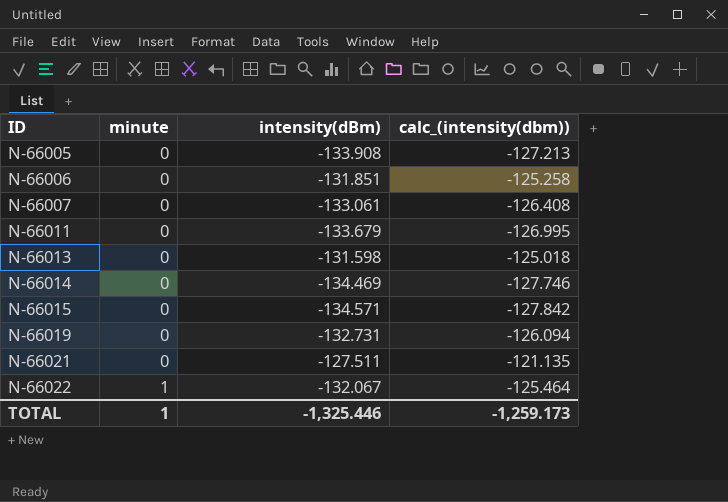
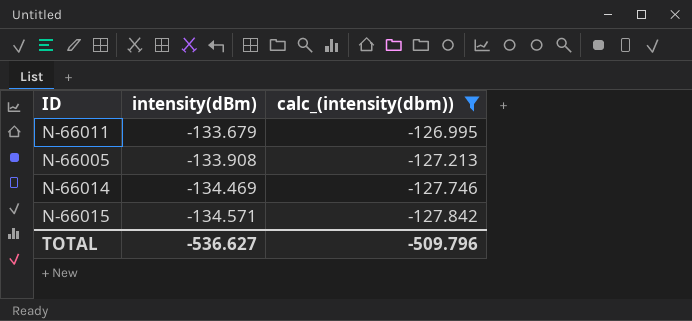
filter: none -> calc_(intensity(dbm)) <= -126.995
row order: ID ascending -> intensity(dBm) descending
column minute | position: 2 -> none
TOTAL | intensity(dBm): -1,325.446 -> -536.627
TOTAL | calc_(intensity(dbm)): -1,259.173 -> -509.796

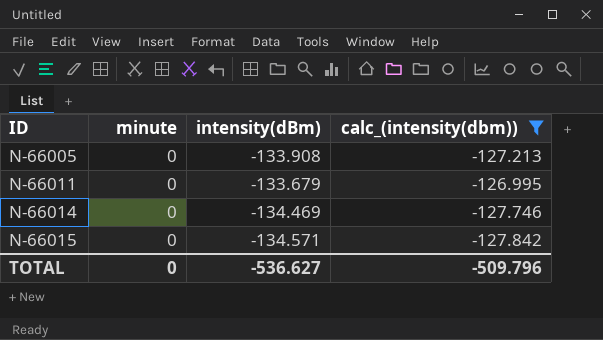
row order: intensity(dBm) descending -> ID ascending
column minute | position: none -> 2

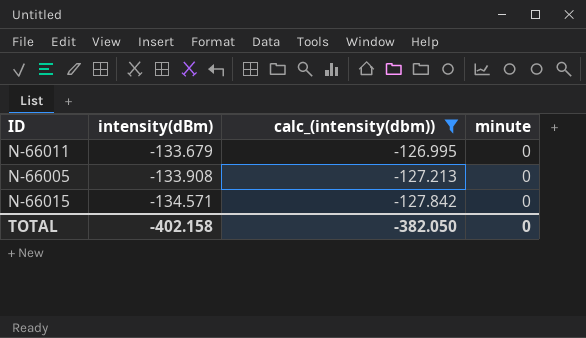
row order: ID ascending -> intensity(dBm) descending
column minute | position: 2 -> 4
row N-66014: 0 | -134.469 | -127.746 -> none
TOTAL | intensity(dBm): -536.627 -> -402.158
TOTAL | calc_(intensity(dbm)): -509.796 -> -382.050

